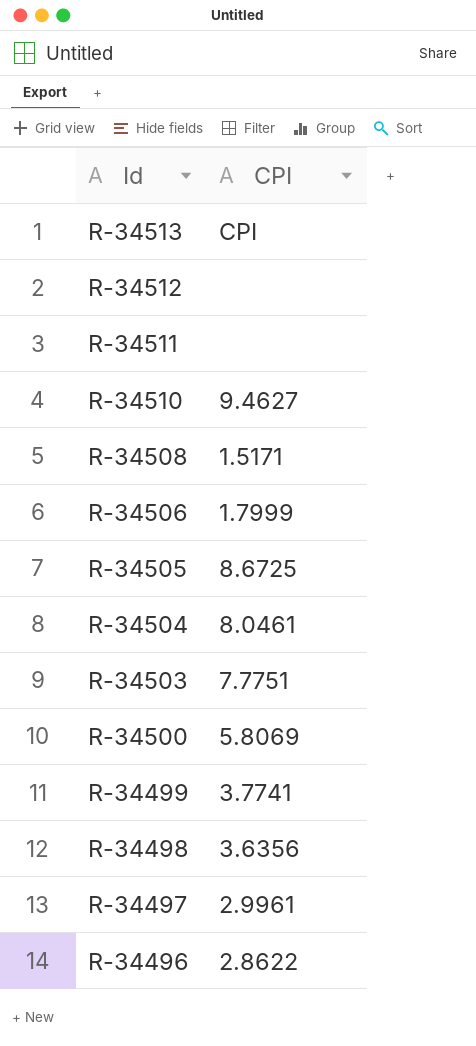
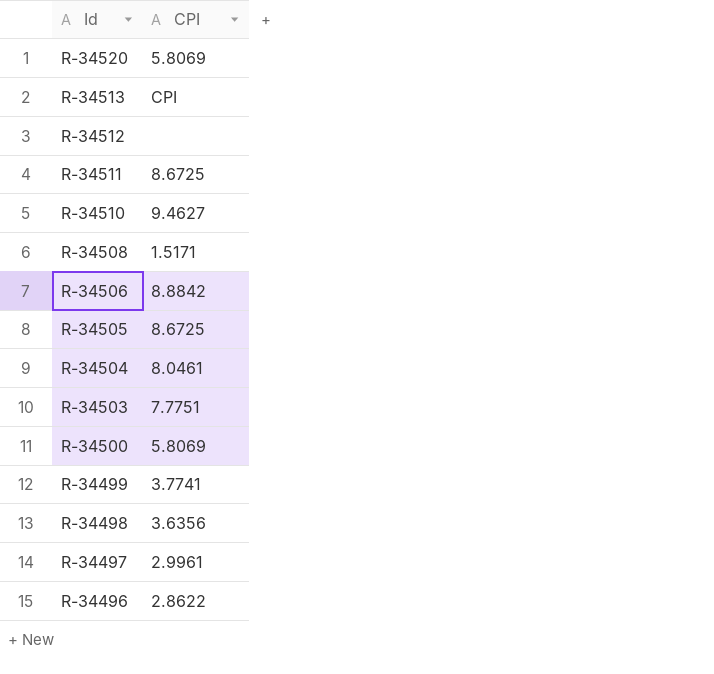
row R-34520: none -> 5.8069
R-34511 | CPI: none -> 8.6725
R-34506 | CPI: 1.7999 -> 8.8842

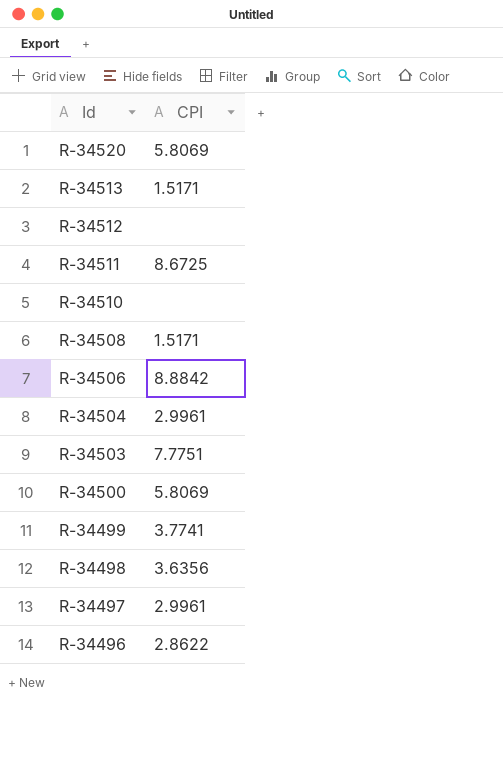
row R-34505: 8.6725 -> none
R-34513 | CPI: CPI -> 1.5171
R-34510 | CPI: 9.4627 -> none
R-34504 | CPI: 8.0461 -> 2.9961

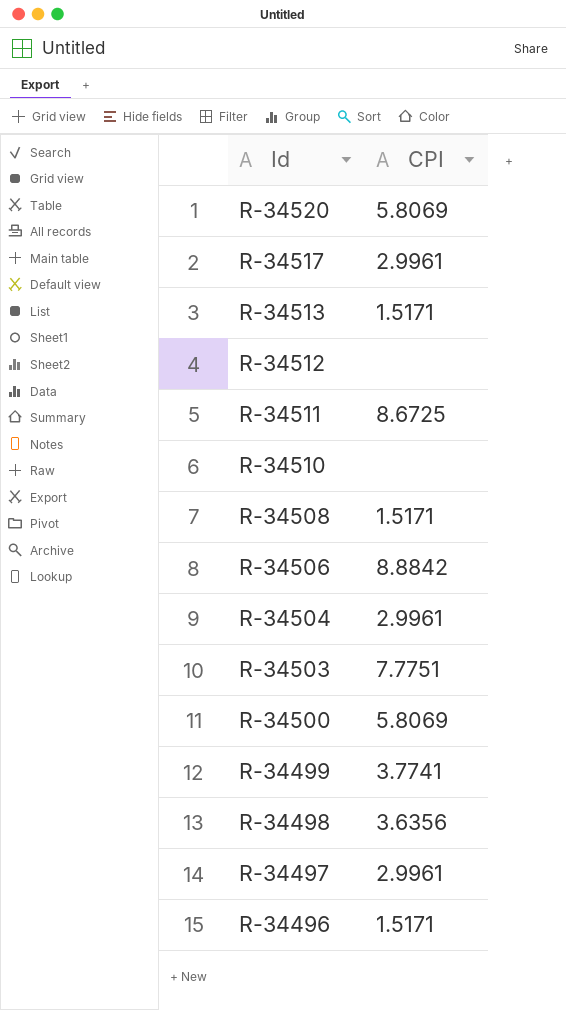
row R-34517: none -> 2.9961
R-34496 | CPI: 2.8622 -> 1.5171

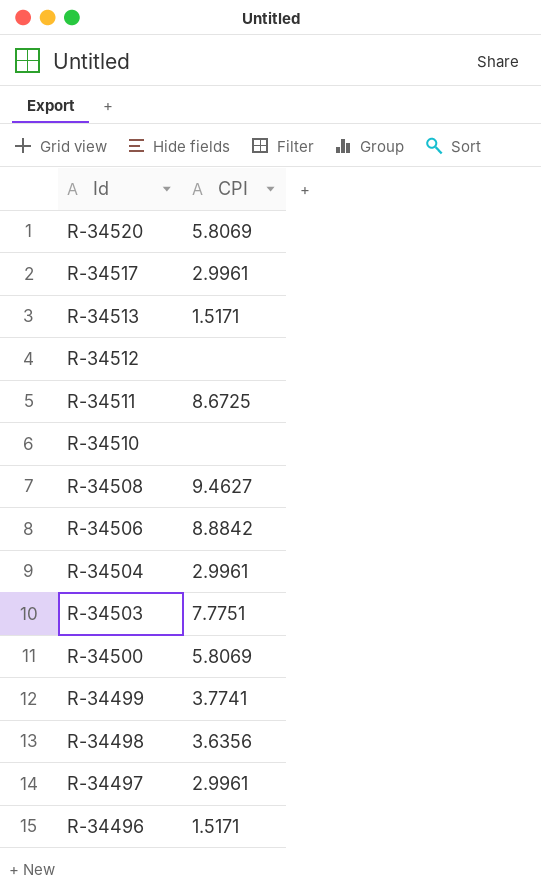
R-34508 | CPI: 1.5171 -> 9.4627

